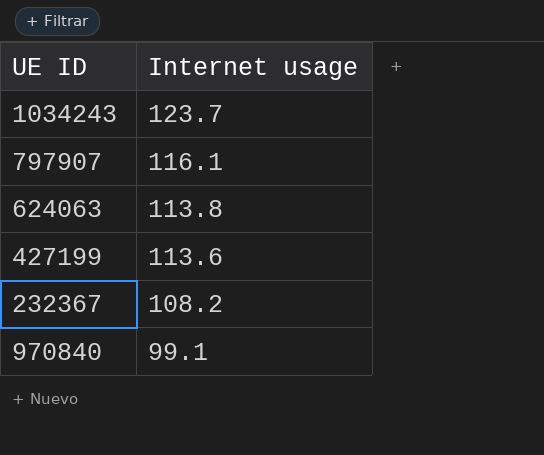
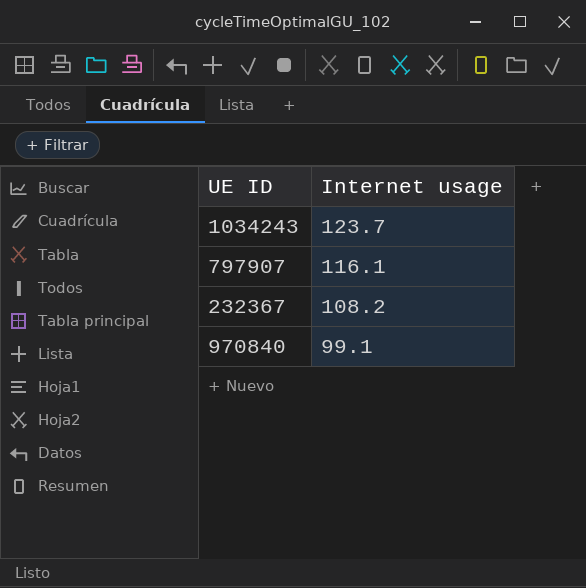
row 624063: 113.8 -> none
row 427199: 113.6 -> none

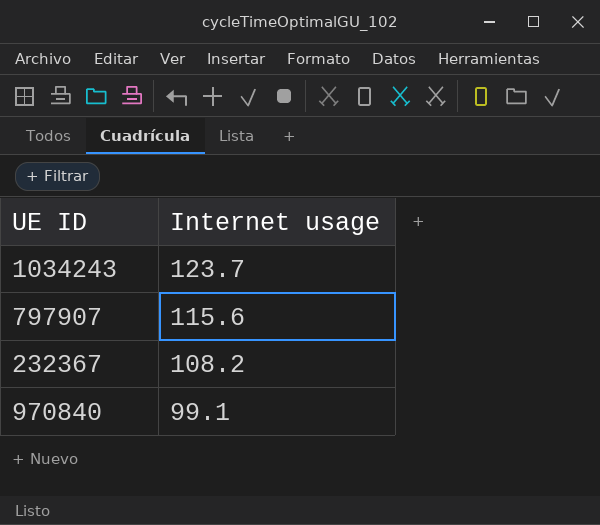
797907 | Internet usage: 116.1 -> 115.6

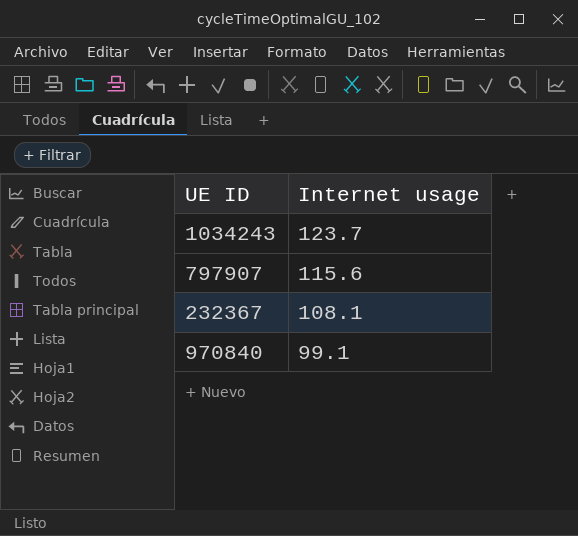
232367 | Internet usage: 108.2 -> 108.1

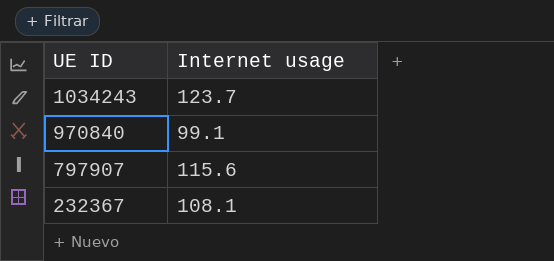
row order: Internet usage descending -> UE ID descending

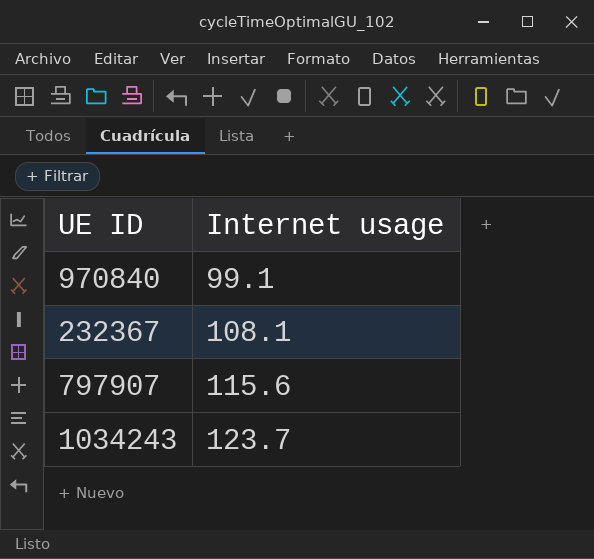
row order: UE ID descending -> Internet usage ascending

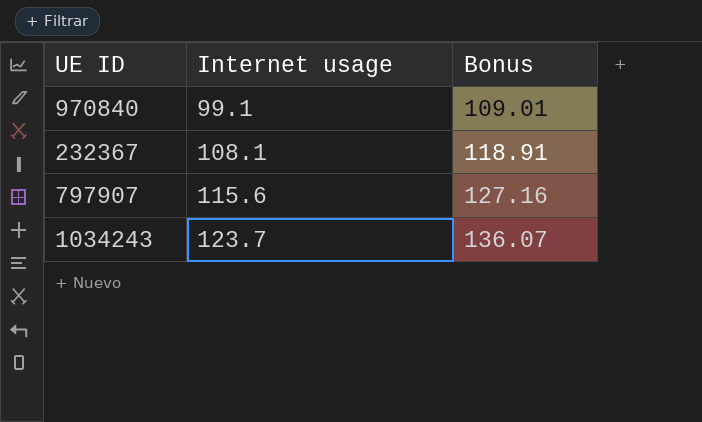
column Bonus | formula: none -> [Internet usage] * 1.1

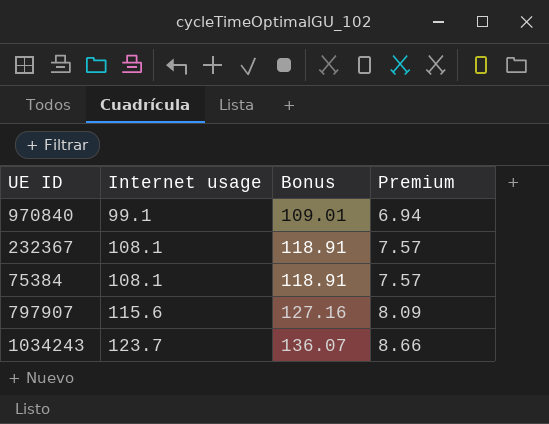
column Premium | formula: none -> [Internet usage] * 0.07
row 75384: none -> 108.1 | 118.91 | 7.57

